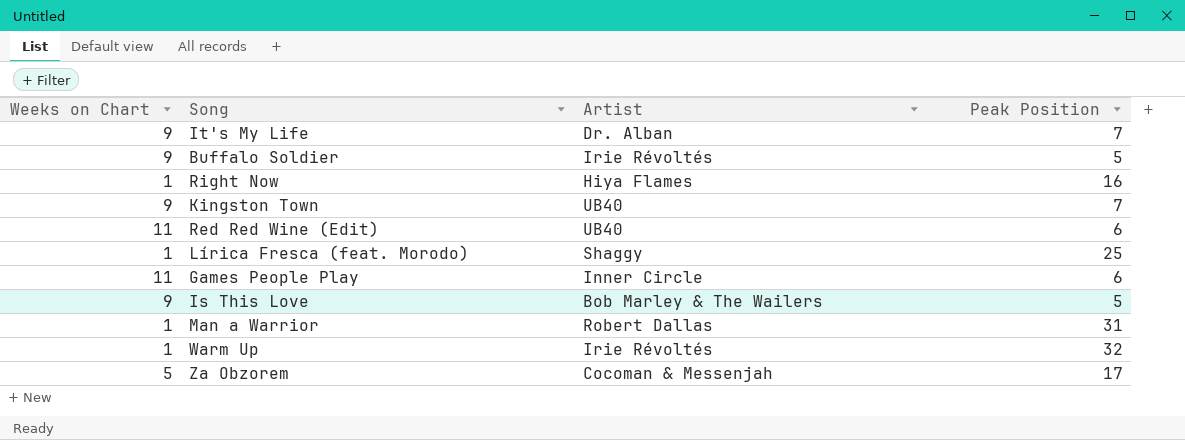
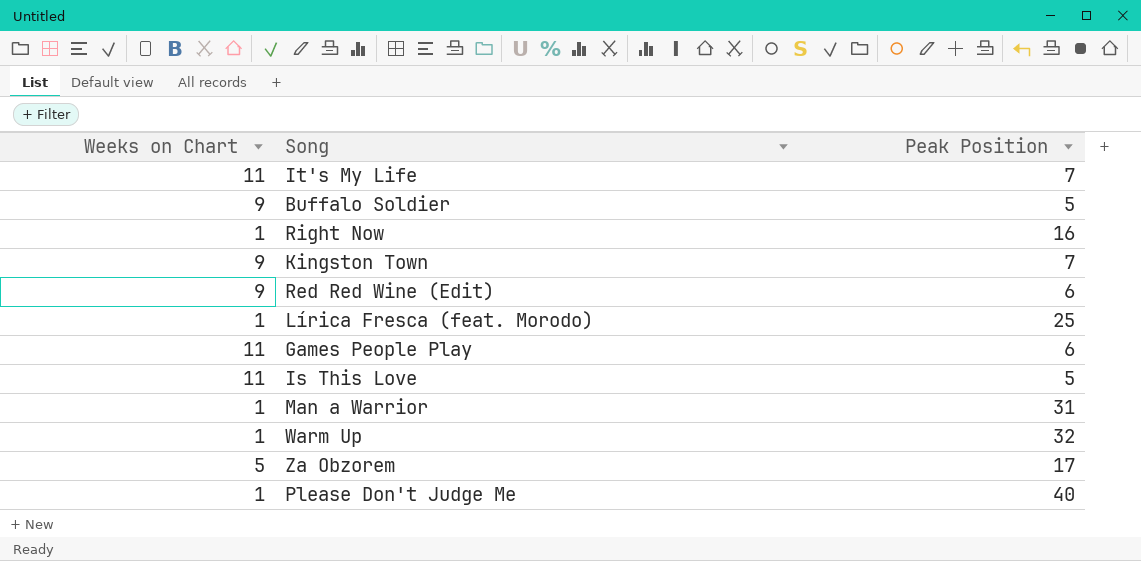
column Artist | position: 3 -> none
It's My Life | Weeks on Chart: 9 -> 11
Red Red Wine (Edit) | Weeks on Chart: 11 -> 9
Is This Love | Weeks on Chart: 9 -> 11
row Please Don't Judge Me: none -> 1 | 40

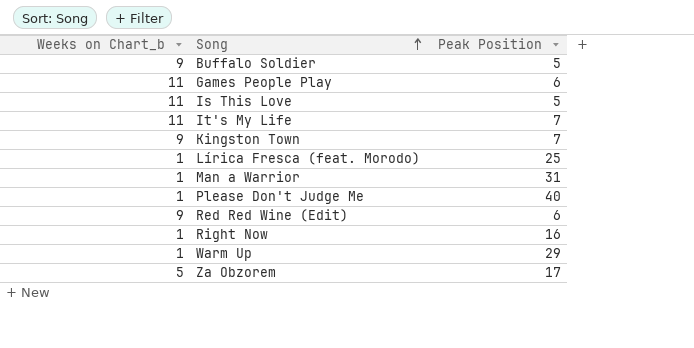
row order: none -> Song ascending
column name: Weeks on Chart -> Weeks on Chart_b
Warm Up | Peak Position: 32 -> 29

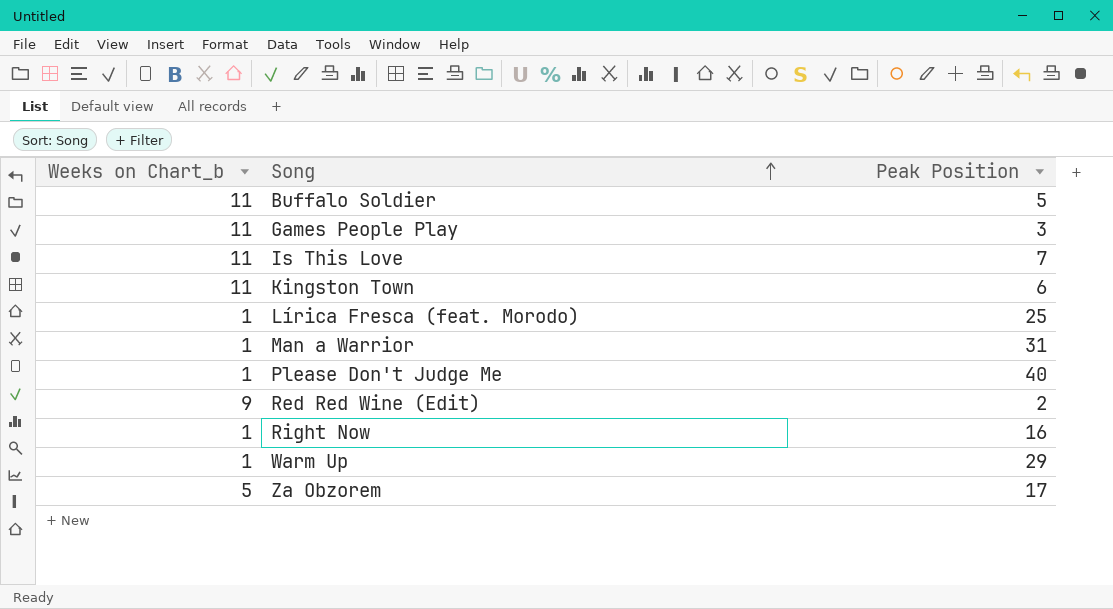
row It's My Life: 11 | 7 -> none
Buffalo Soldier | Weeks on Chart_b: 9 -> 11
Games People Play | Peak Position: 6 -> 3
Is This Love | Peak Position: 5 -> 7
Kingston Town | Weeks on Chart_b: 9 -> 11
Kingston Town | Peak Position: 7 -> 6
Red Red Wine (Edit) | Peak Position: 6 -> 2

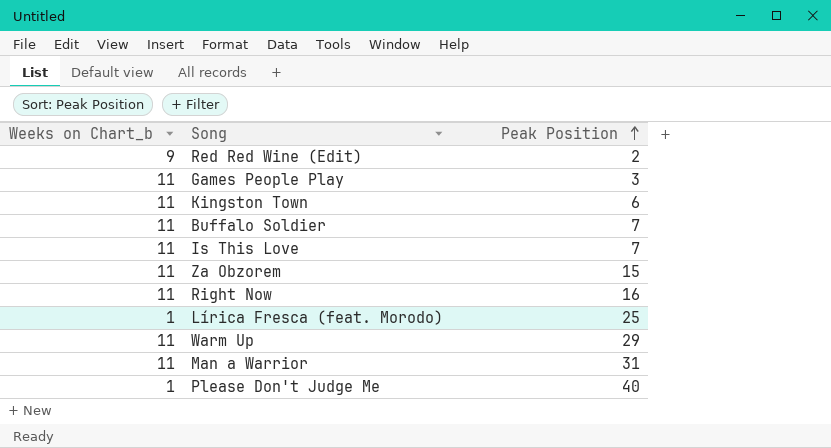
row order: Song ascending -> Peak Position ascending
Buffalo Soldier | Peak Position: 5 -> 7
Za Obzorem | Weeks on Chart_b: 5 -> 11
Za Obzorem | Peak Position: 17 -> 15
Right Now | Weeks on Chart_b: 1 -> 11
Warm Up | Weeks on Chart_b: 1 -> 11
Man a Warrior | Weeks on Chart_b: 1 -> 11

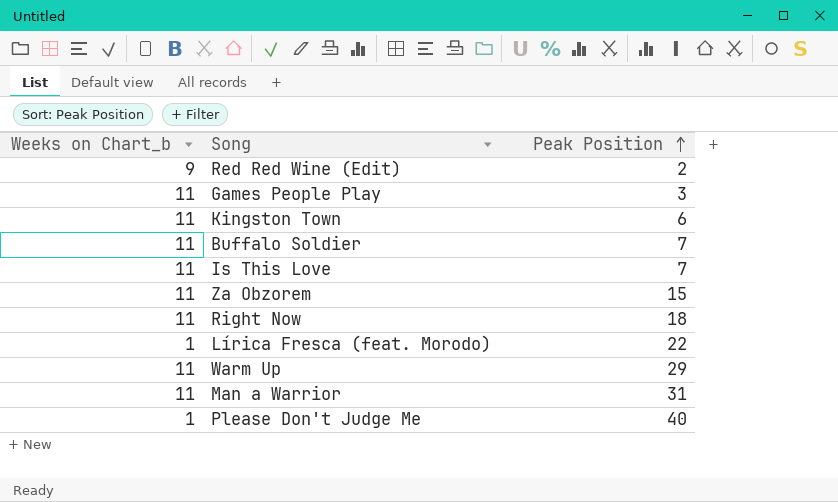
Right Now | Peak Position: 16 -> 18
Lírica Fresca (feat. Morodo) | Peak Position: 25 -> 22

